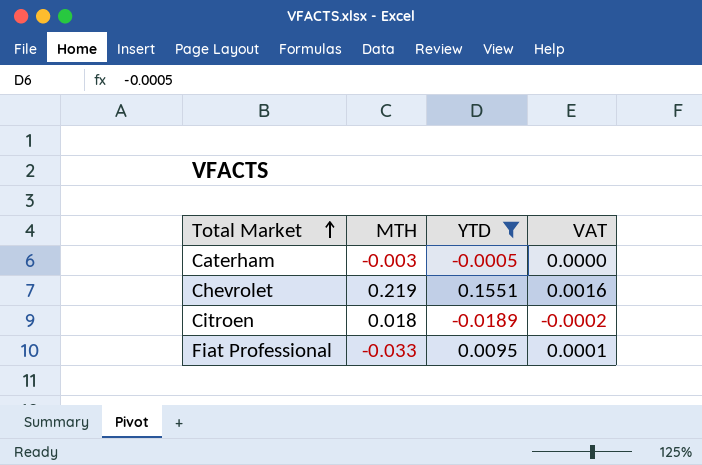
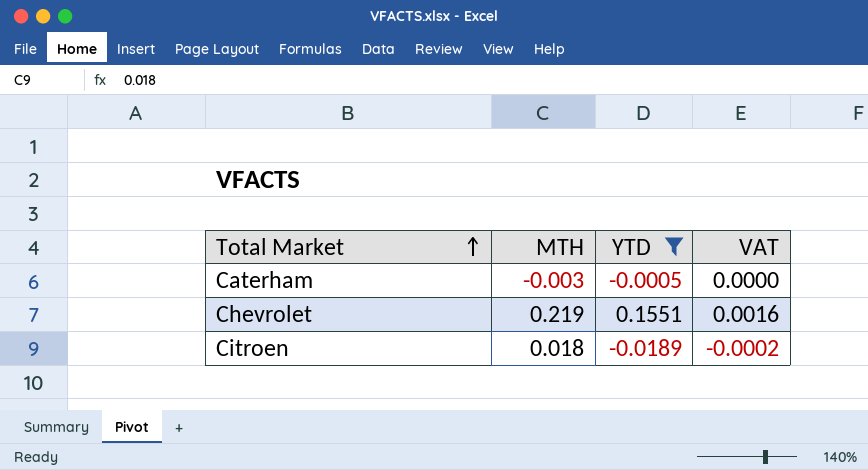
row Fiat Professional: -0.033 | 0.0095 | 0.0001 -> none

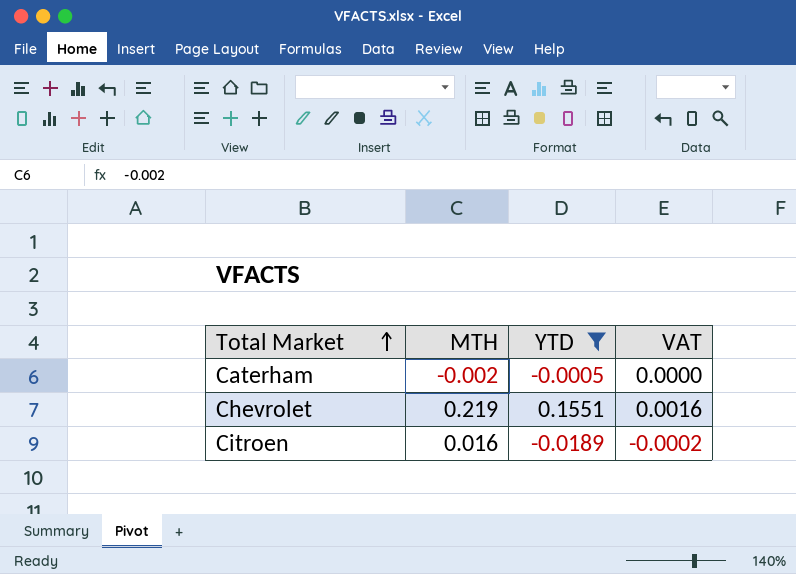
Caterham | MTH: -0.003 -> -0.002
Citroen | MTH: 0.018 -> 0.016

